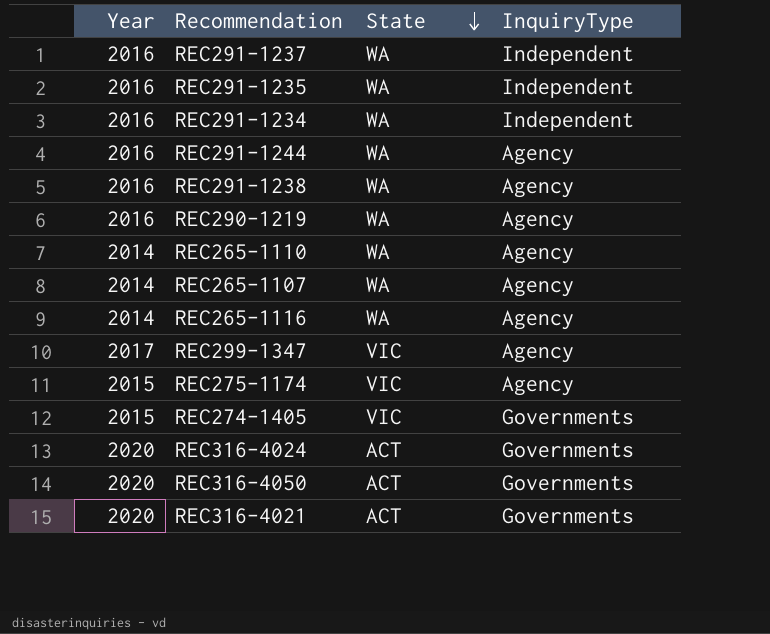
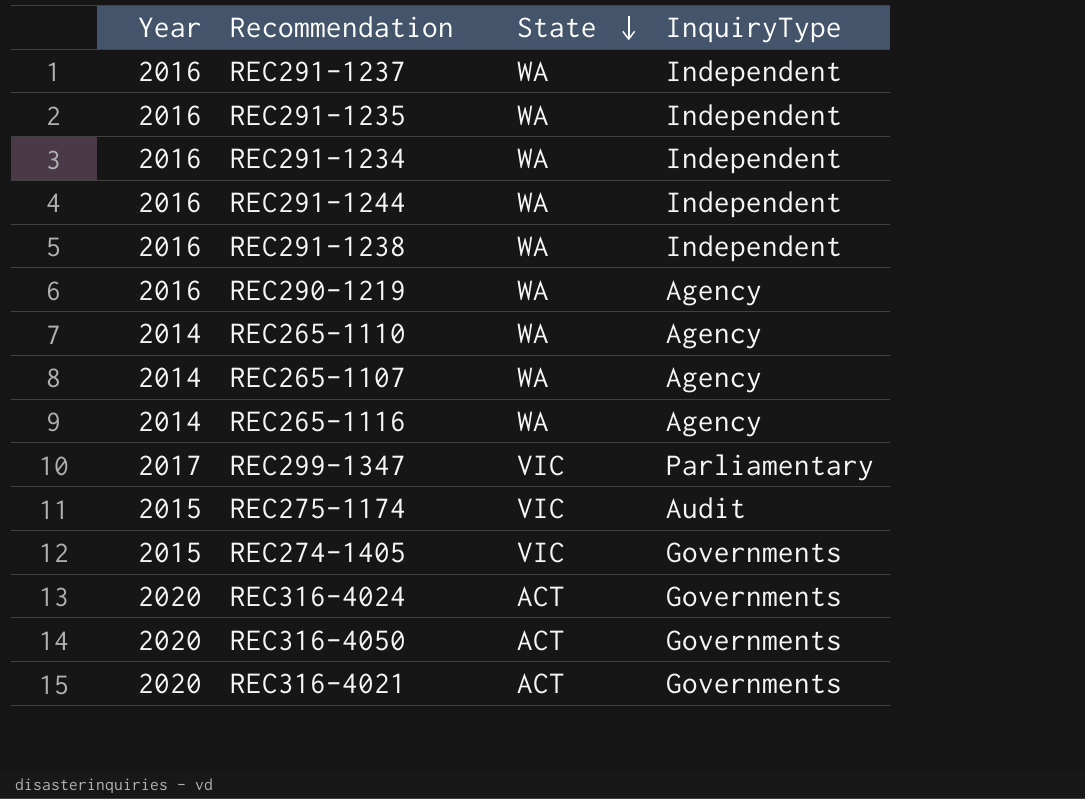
REC291-1244 | InquiryType: Agency -> Independent
REC291-1238 | InquiryType: Agency -> Independent
REC299-1347 | InquiryType: Agency -> Parliamentary
REC275-1174 | InquiryType: Agency -> Audit

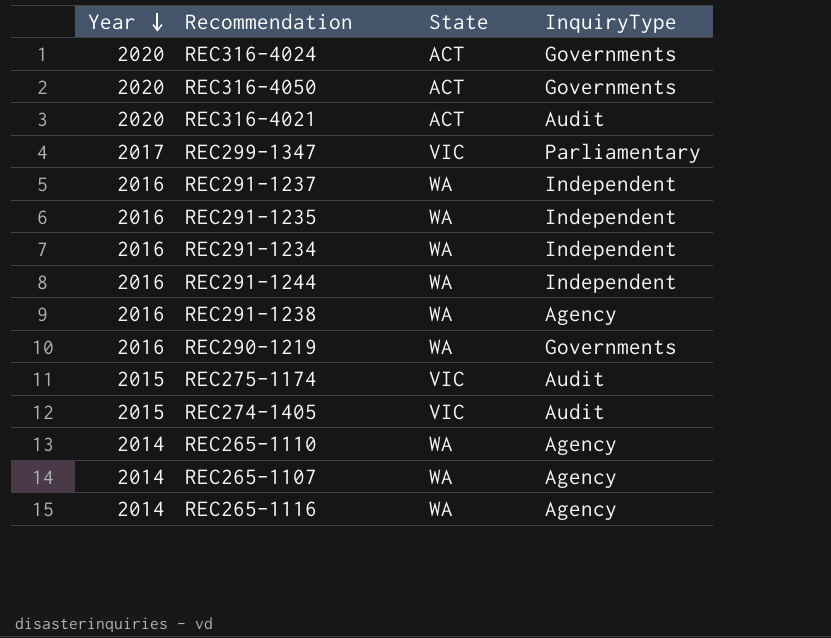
row order: State descending -> Year descending
REC316-4021 | InquiryType: Governments -> Audit
REC291-1238 | InquiryType: Independent -> Agency
REC290-1219 | InquiryType: Agency -> Governments
REC274-1405 | InquiryType: Governments -> Audit

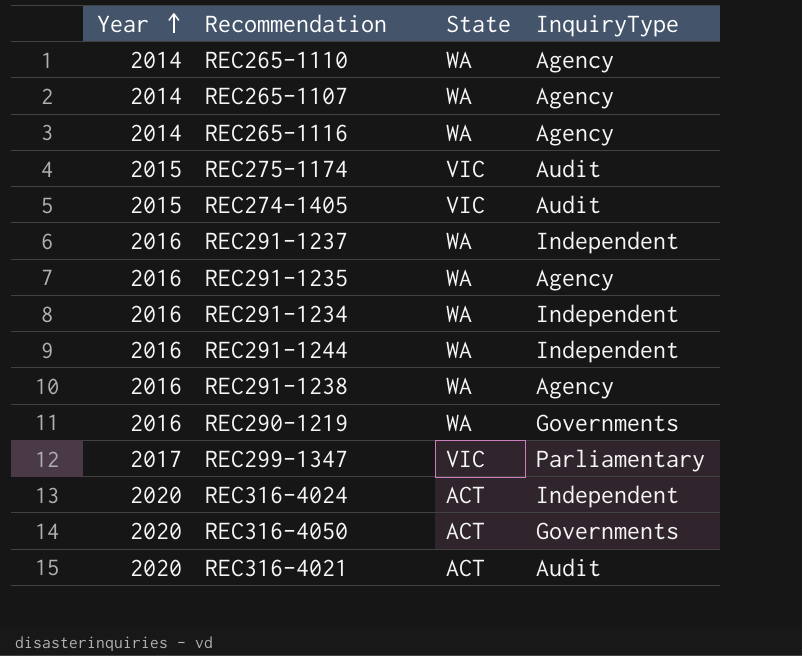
row order: Year descending -> Year ascending
REC291-1235 | InquiryType: Independent -> Agency
REC316-4024 | InquiryType: Governments -> Independent

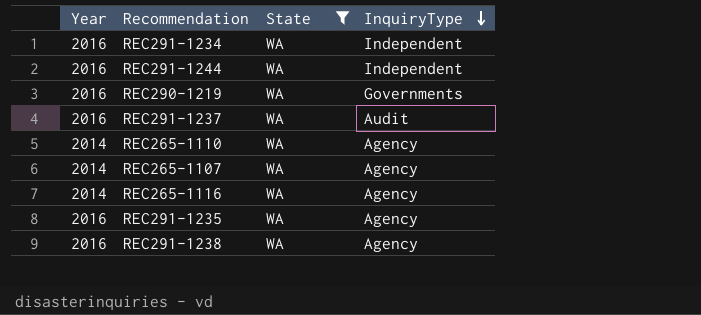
filter: none -> State = WA
row order: Year ascending -> InquiryType descending
REC291-1237 | InquiryType: Independent -> Audit

